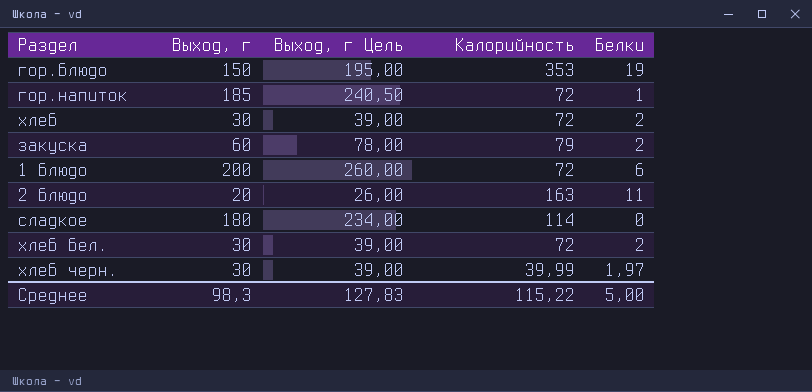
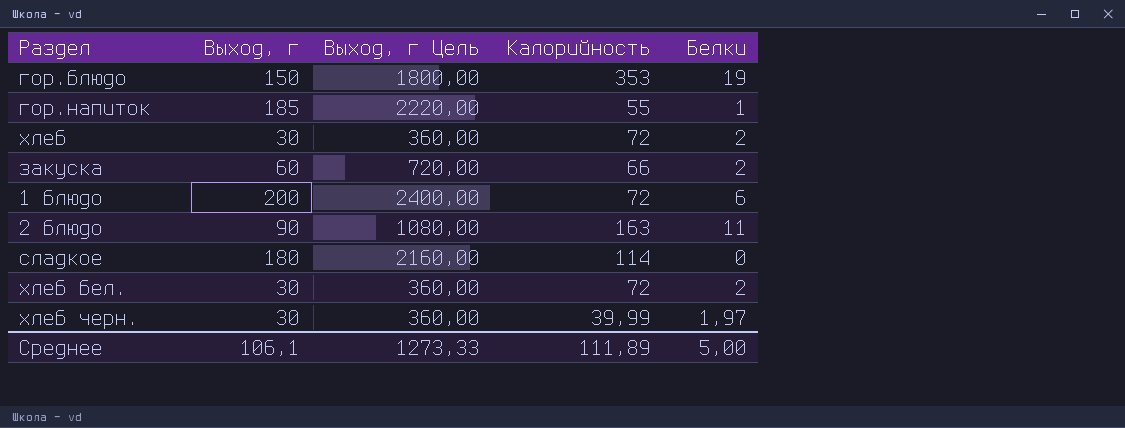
column Выход, г Цель | formula: [Выход, г] * 1,3 -> [Выход, г] * 12
гор.напиток | Калорийность: 72 -> 55
закуска | Калорийность: 79 -> 66
2 блюдо | Выход, г: 20 -> 90
Среднее | Выход, г: 98,3 -> 106,1
Среднее | Выход, г Цель: 127,83 -> 1273,33
Среднее | Калорийность: 115,22 -> 111,89

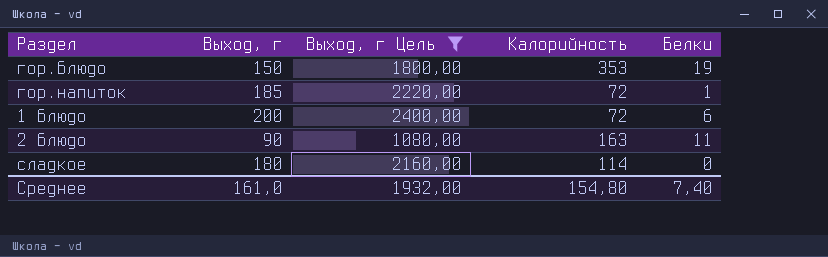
filter: none -> Выход, г Цель >= 1080,00
гор.напиток | Калорийность: 55 -> 72
Среднее | Выход, г: 106,1 -> 161,0
Среднее | Выход, г Цель: 1273,33 -> 1932,00
Среднее | Калорийность: 111,89 -> 154,80
Среднее | Белки: 5,00 -> 7,40

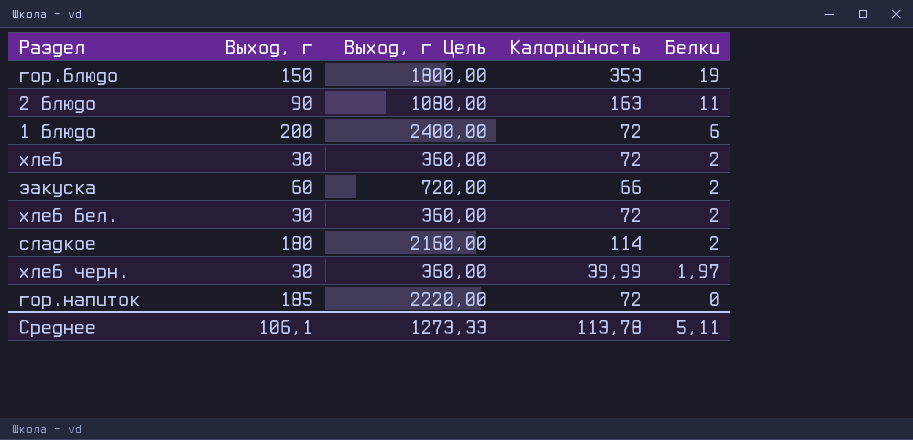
filter: Выход, г Цель >= 1080,00 -> none
row order: none -> Белки descending
сладкое | Белки: 0 -> 2
гор.напиток | Белки: 1 -> 0
Среднее | Выход, г: 161,0 -> 106,1
Среднее | Выход, г Цель: 1932,00 -> 1273,33
Среднее | Калорийность: 154,80 -> 113,78
Среднее | Белки: 7,40 -> 5,11

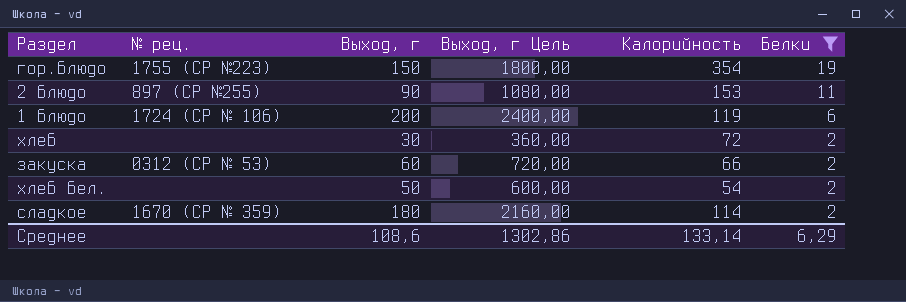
filter: none -> Белки >= 2
column № рец. | position: none -> 2
гор.блюдо | Калорийность: 353 -> 354
2 блюдо | Калорийность: 163 -> 153
1 блюдо | Калорийность: 72 -> 119
хлеб бел. | Выход, г: 30 -> 50
хлеб бел. | Выход, г Цель: 360,00 -> 600,00
хлеб бел. | Калорийность: 72 -> 54
Среднее | Выход, г: 106,1 -> 108,6
Среднее | Выход, г Цель: 1273,33 -> 1302,86
Среднее | Калорийность: 113,78 -> 133,14
Среднее | Белки: 5,11 -> 6,29

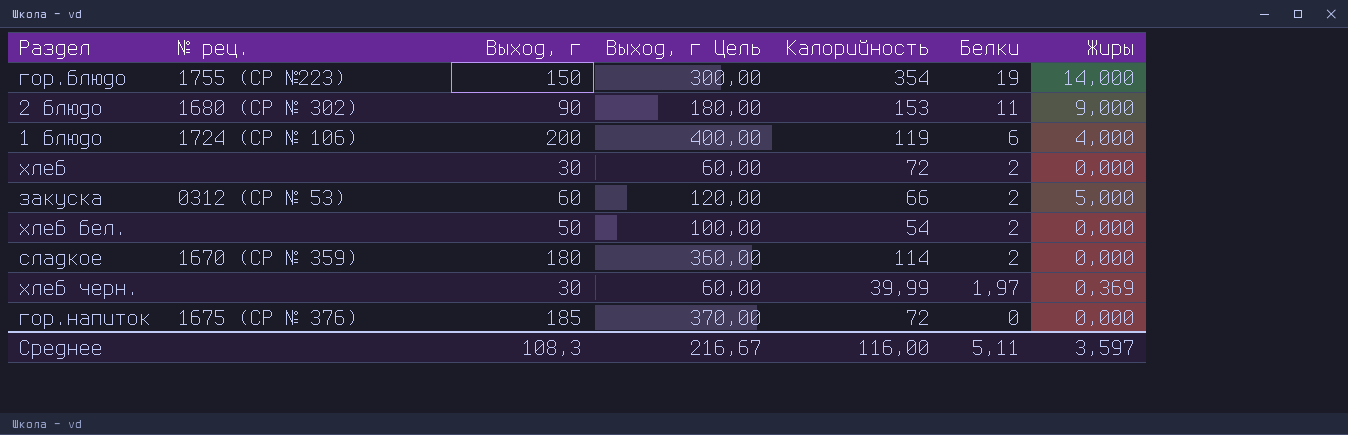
filter: Белки >= 2 -> none
column Выход, г Цель | formula: [Выход, г] * 12 -> [Выход, г] * 2
column Жиры | position: none -> 7
2 блюдо | № рец.: 897 (СР №255) -> 1680 (СР № 302)
Среднее | Выход, г: 108,6 -> 108,3
Среднее | Выход, г Цель: 1302,86 -> 216,67
Среднее | Калорийность: 133,14 -> 116,00
Среднее | Белки: 6,29 -> 5,11

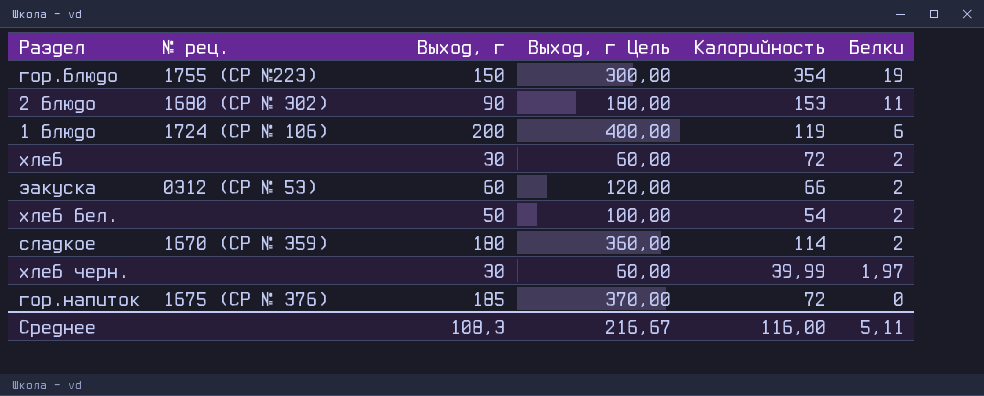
column Жиры | position: 7 -> none

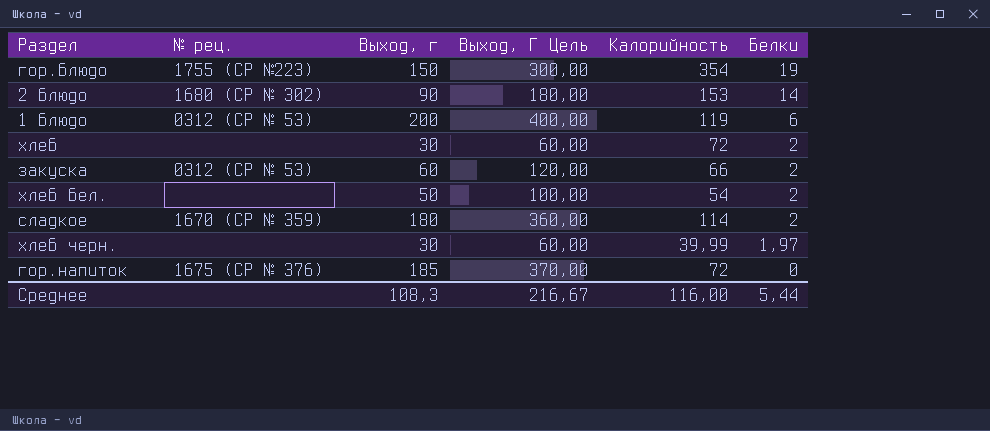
column name: Выход, г Цель -> Выход, Г Цель
2 блюдо | Белки: 11 -> 14
1 блюдо | № рец.: 1724 (СР № 106) -> 0312 (СР № 53)
Среднее | Белки: 5,11 -> 5,44

